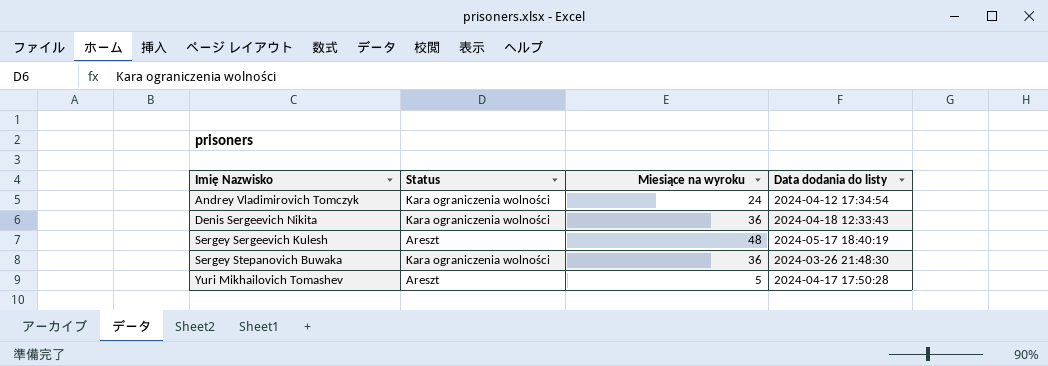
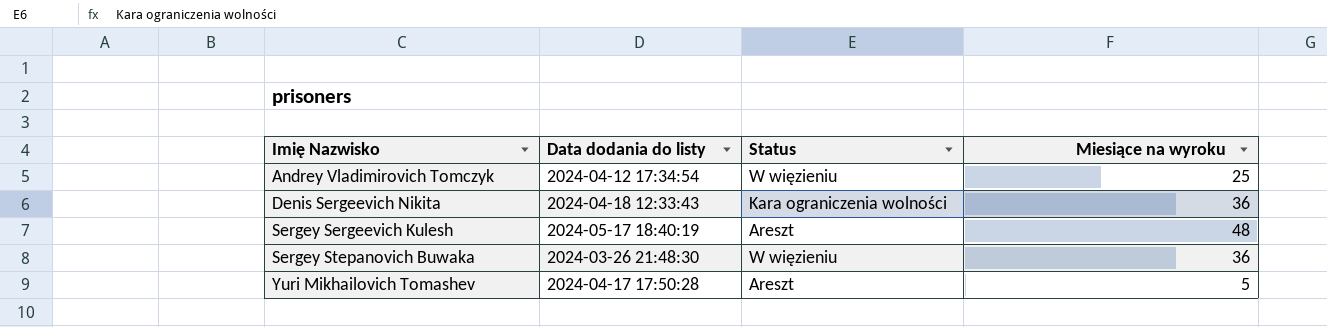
column Data dodania do listy | position: 4 -> 2
Andrey Vladimirovich Tomczyk | Status: Kara ograniczenia wolności -> W więzieniu
Andrey Vladimirovich Tomczyk | Miesiące na wyroku: 24 -> 25
Sergey Stepanovich Buwaka | Status: Kara ograniczenia wolności -> W więzieniu

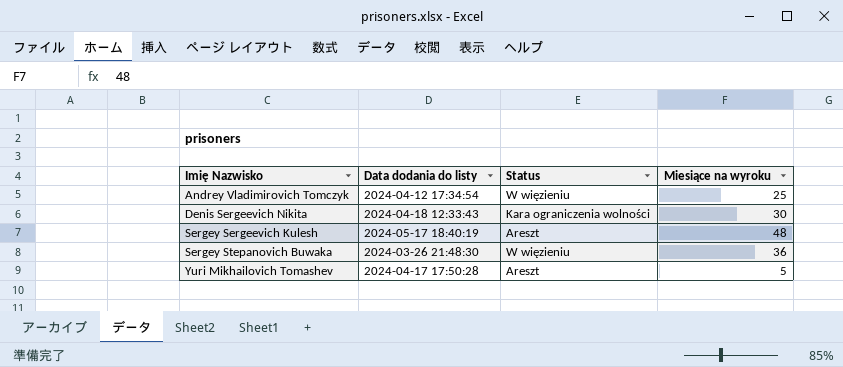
Denis Sergeevich Nikita | Miesiące na wyroku: 36 -> 30

